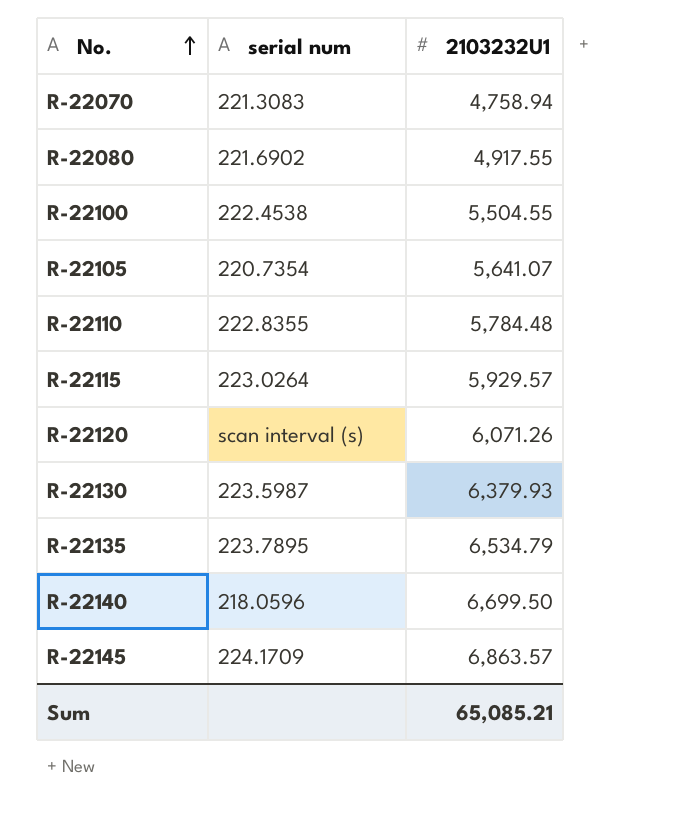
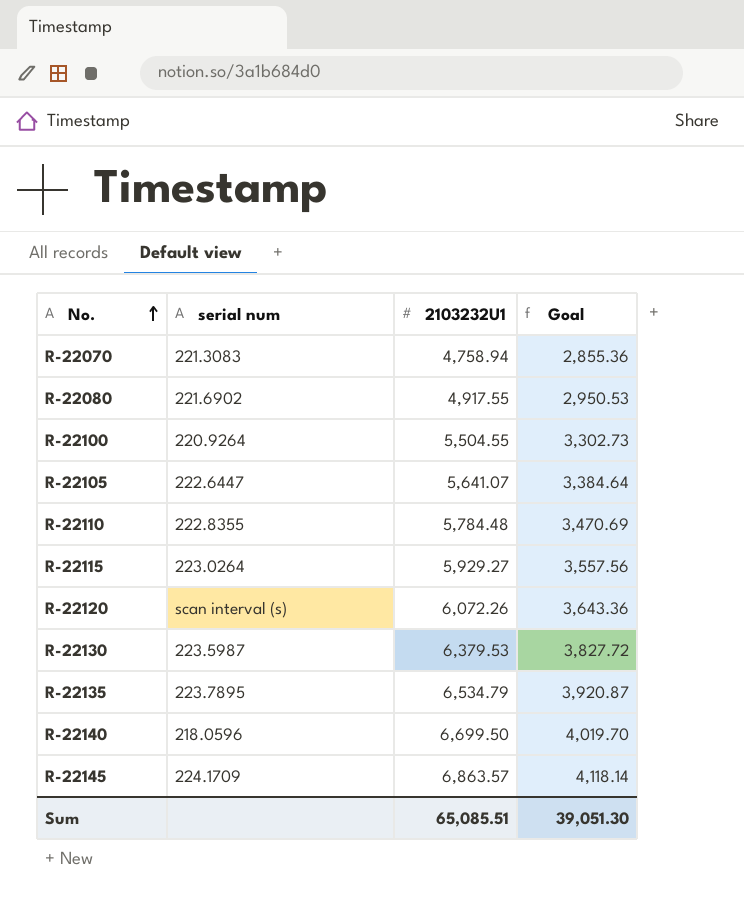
column Goal | formula: none -> [2103232U1] * 0.6
R-22100 | serial num: 222.4538 -> 220.9264
R-22105 | serial num: 220.7354 -> 222.6447
R-22115 | 2103232U1: 5,929.57 -> 5,929.27
R-22120 | 2103232U1: 6,071.26 -> 6,072.26
R-22130 | 2103232U1: 6,379.93 -> 6,379.53
Sum | 2103232U1: 65,085.21 -> 65,085.51

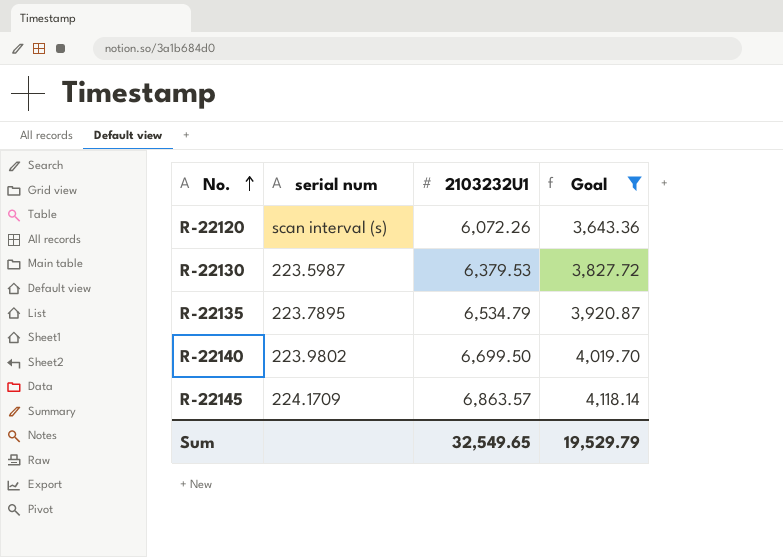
filter: none -> Goal >= 3,643.36
R-22140 | serial num: 218.0596 -> 223.9802
Sum | 2103232U1: 65,085.51 -> 32,549.65
Sum | Goal: 39,051.30 -> 19,529.79

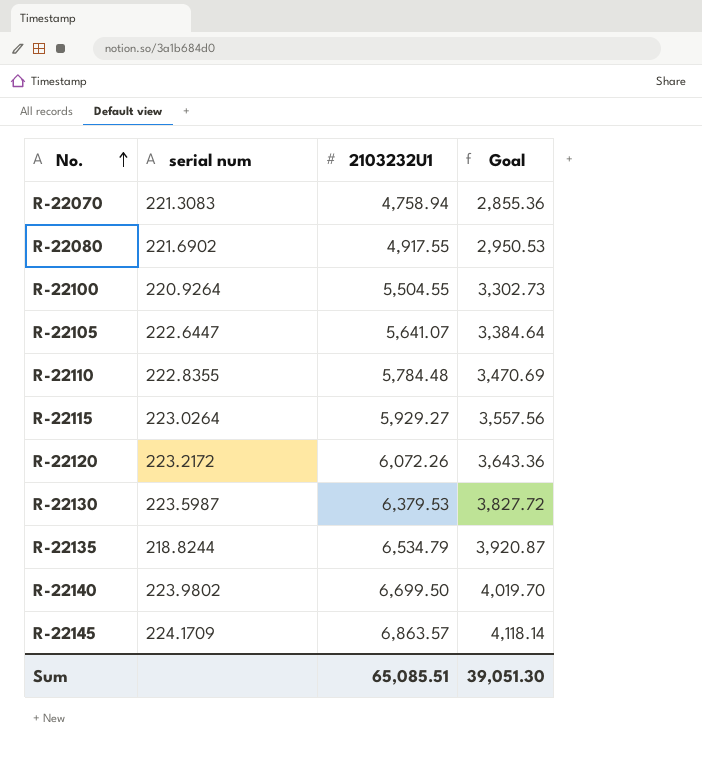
filter: Goal >= 3,643.36 -> none
R-22120 | serial num: scan interval (s) -> 223.2172
R-22135 | serial num: 223.7895 -> 218.8244
Sum | 2103232U1: 32,549.65 -> 65,085.51
Sum | Goal: 19,529.79 -> 39,051.30

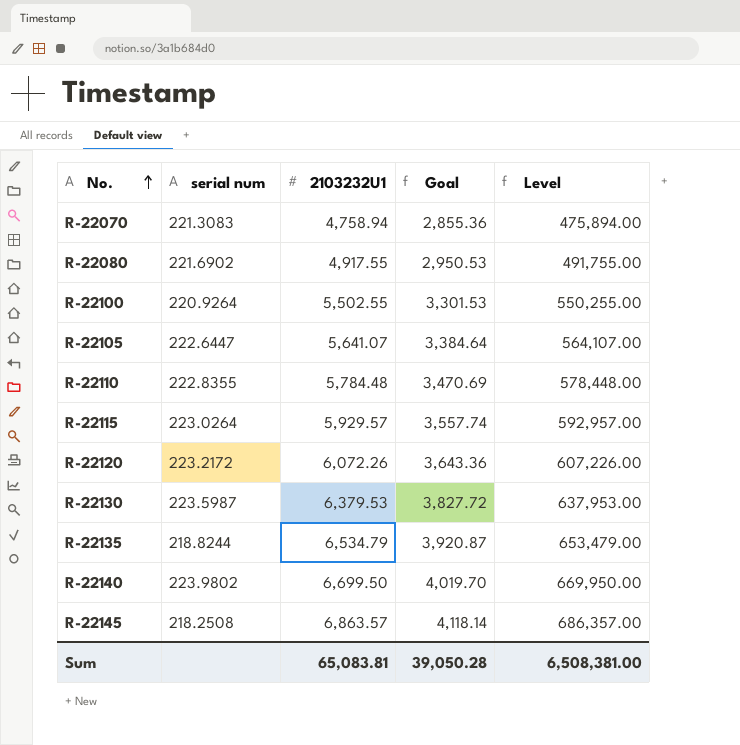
column Level | formula: none -> [2103232U1] * 100
R-22100 | 2103232U1: 5,504.55 -> 5,502.55
R-22100 | Goal: 3,302.73 -> 3,301.53
R-22115 | 2103232U1: 5,929.27 -> 5,929.57
R-22115 | Goal: 3,557.56 -> 3,557.74
R-22145 | serial num: 224.1709 -> 218.2508
Sum | 2103232U1: 65,085.51 -> 65,083.81
Sum | Goal: 39,051.30 -> 39,050.28

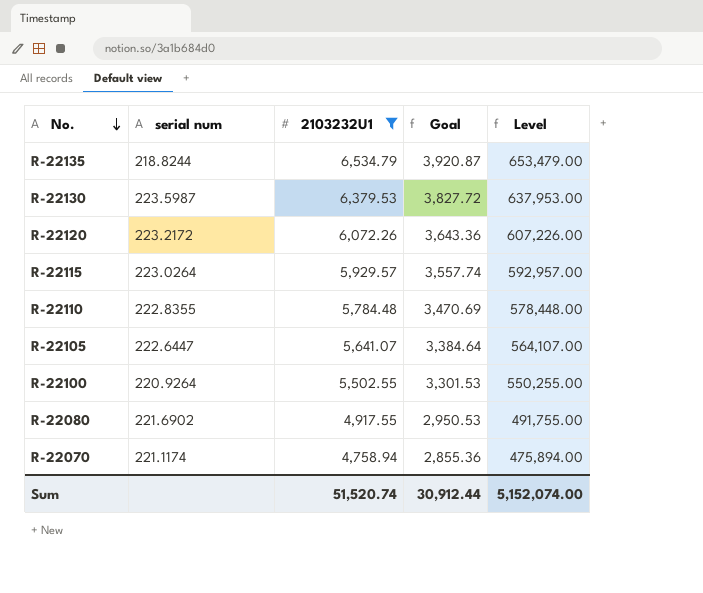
filter: none -> 2103232U1 <= 6,534.79
row order: No. ascending -> No. descending
R-22070 | serial num: 221.3083 -> 221.1174
Sum | 2103232U1: 65,083.81 -> 51,520.74
Sum | Goal: 39,050.28 -> 30,912.44
Sum | Level: 6,508,381.00 -> 5,152,074.00

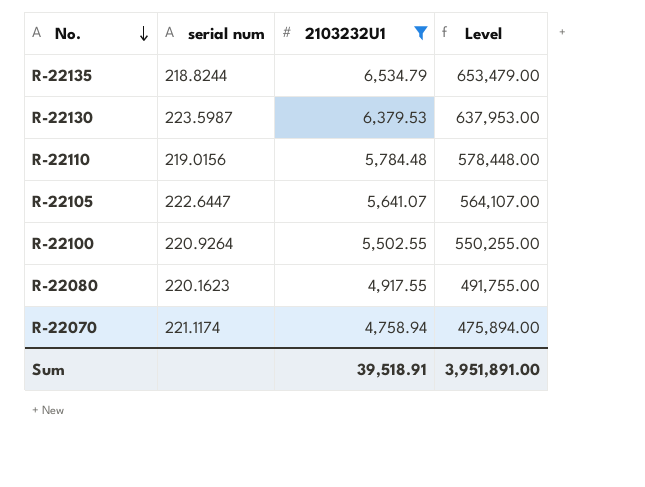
column Goal | formula: [2103232U1] * 0.6 -> none
row R-22120: 223.2172 | 6,072.26 | 3,643.36 | 607,226.00 -> none
row R-22115: 223.0264 | 5,929.57 | 3,557.74 | 592,957.00 -> none
R-22110 | serial num: 222.8355 -> 219.0156
R-22080 | serial num: 221.6902 -> 220.1623
Sum | 2103232U1: 51,520.74 -> 39,518.91
Sum | Level: 5,152,074.00 -> 3,951,891.00

